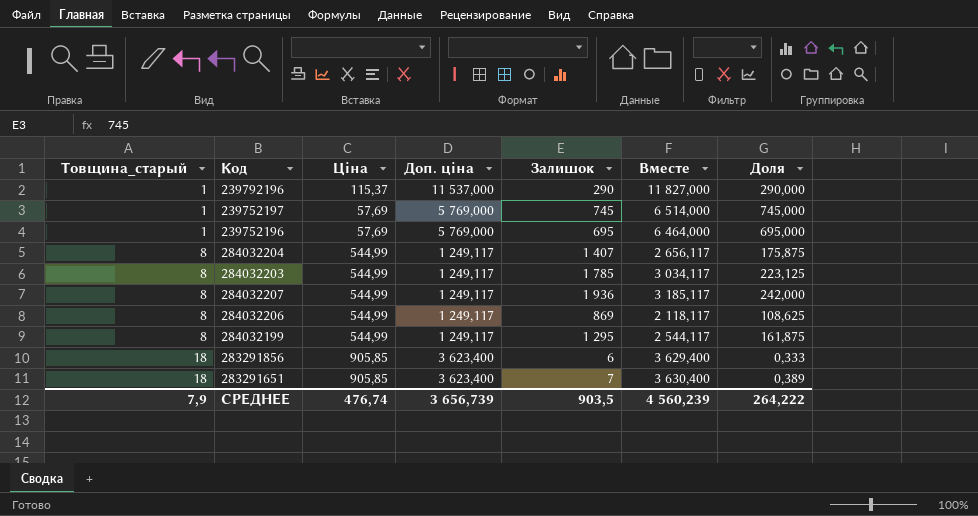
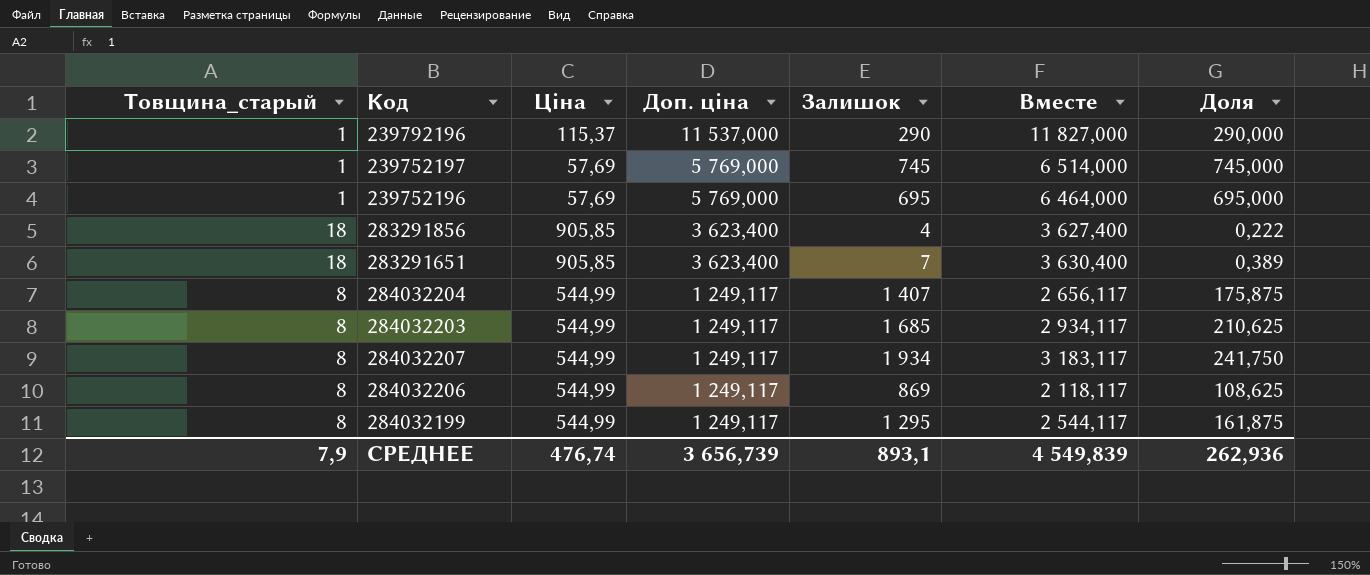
row order: Товщина_старый ascending -> Доп. ціна descending
283291856 | Залишок: 6 -> 4
283291856 | Вместе: 3 629,400 -> 3 627,400
283291856 | Доля: 0,333 -> 0,222
284032203 | Залишок: 1 785 -> 1 685
284032203 | Вместе: 3 034,117 -> 2 934,117
284032203 | Доля: 223,125 -> 210,625
284032207 | Залишок: 1 936 -> 1 934
284032207 | Вместе: 3 185,117 -> 3 183,117
284032207 | Доля: 242,000 -> 241,750
СРЕДНЕЕ | Залишок: 903,5 -> 893,1
СРЕДНЕЕ | Вместе: 4 560,239 -> 4 549,839
СРЕДНЕЕ | Доля: 264,222 -> 262,936

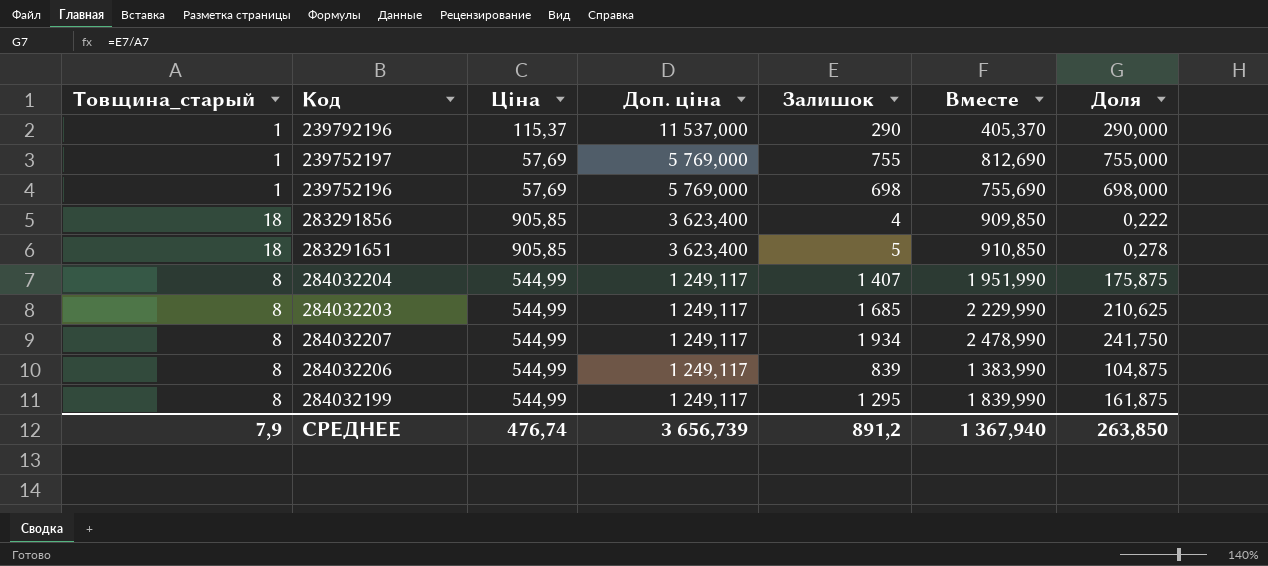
column Вместе | formula: [Доп. ціна] + [Залишок] -> [Ціна] + [Залишок]
239752197 | Залишок: 745 -> 755
239752197 | Доля: 745,000 -> 755,000
239752196 | Залишок: 695 -> 698
239752196 | Доля: 695,000 -> 698,000
283291651 | Залишок: 7 -> 5
283291651 | Доля: 0,389 -> 0,278
284032206 | Залишок: 869 -> 839
284032206 | Доля: 108,625 -> 104,875
СРЕДНЕЕ | Залишок: 893,1 -> 891,2
СРЕДНЕЕ | Вместе: 4 549,839 -> 1 367,940
СРЕДНЕЕ | Доля: 262,936 -> 263,850

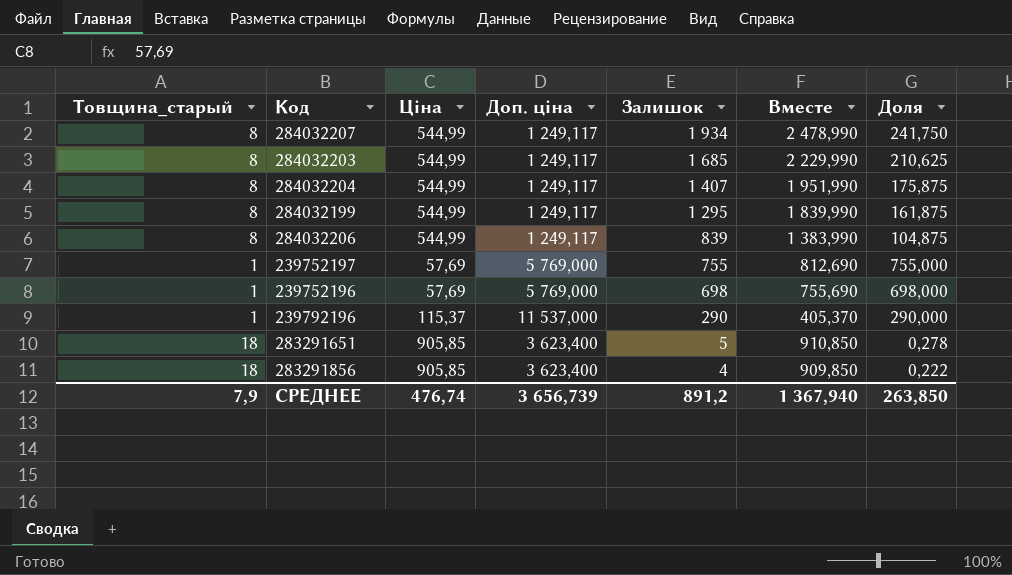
row order: Доп. ціна descending -> Залишок descending

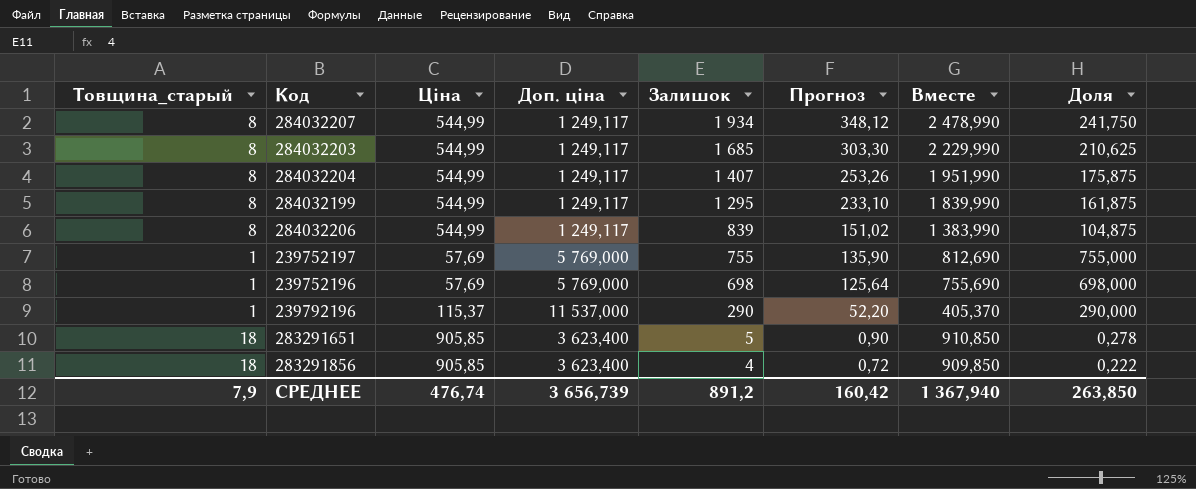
column Прогноз | formula: none -> [Залишок] * 0,18

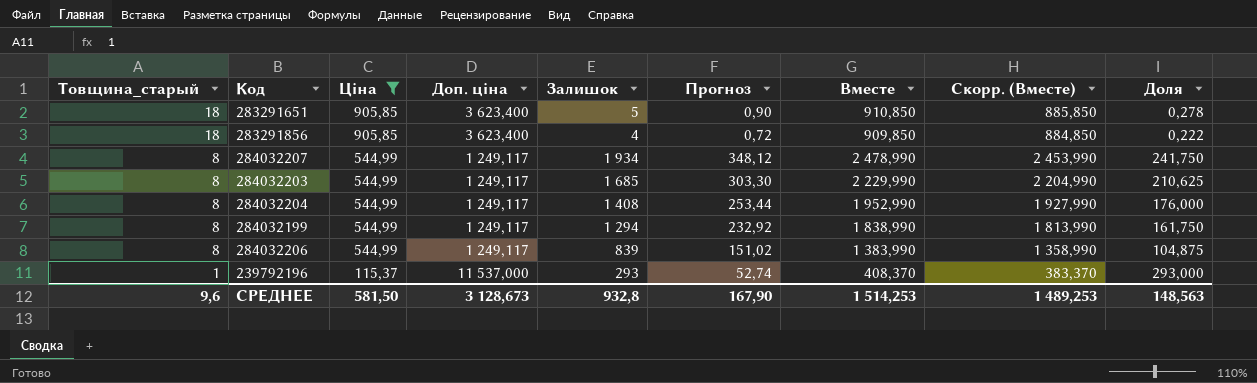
filter: none -> Ціна != 57,69
row order: Залишок descending -> Товщина_старый descending
column Скорр. (Вместе) | formula: none -> [Вместе] - 25
284032204 | Залишок: 1 407 -> 1 408
284032204 | Прогноз: 253,26 -> 253,44
284032204 | Вместе: 1 951,990 -> 1 952,990
284032204 | Доля: 175,875 -> 176,000
284032199 | Залишок: 1 295 -> 1 294
284032199 | Прогноз: 233,10 -> 232,92
284032199 | Вместе: 1 839,990 -> 1 838,990
284032199 | Доля: 161,875 -> 161,750
239792196 | Залишок: 290 -> 293
239792196 | Прогноз: 52,20 -> 52,74
239792196 | Вместе: 405,370 -> 408,370
239792196 | Доля: 290,000 -> 293,000
СРЕДНЕЕ | Товщина_старый: 7,9 -> 9,6
СРЕДНЕЕ | Ціна: 476,74 -> 581,50
СРЕДНЕЕ | Доп. ціна: 3 656,739 -> 3 128,673
СРЕДНЕЕ | Залишок: 891,2 -> 932,8
СРЕДНЕЕ | Прогноз: 160,42 -> 167,90
СРЕДНЕЕ | Вместе: 1 367,940 -> 1 514,253
СРЕДНЕЕ | Доля: 263,850 -> 148,563

